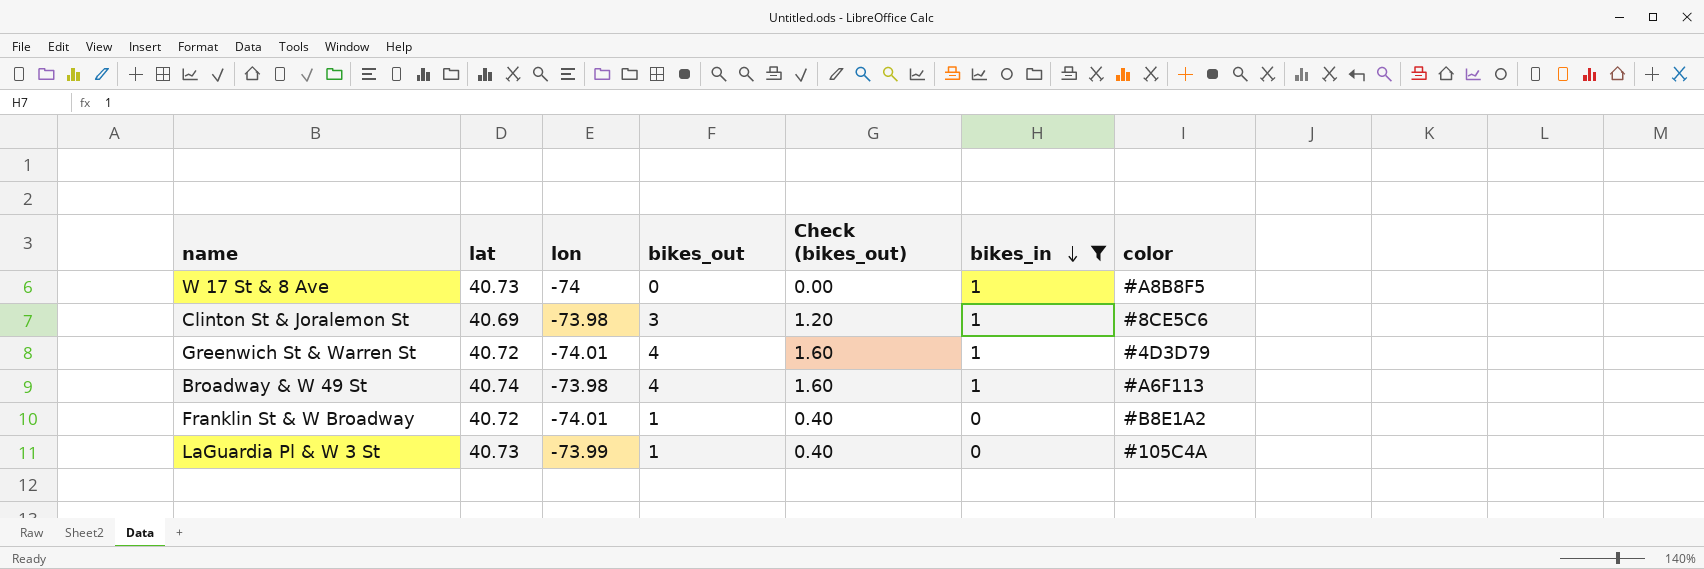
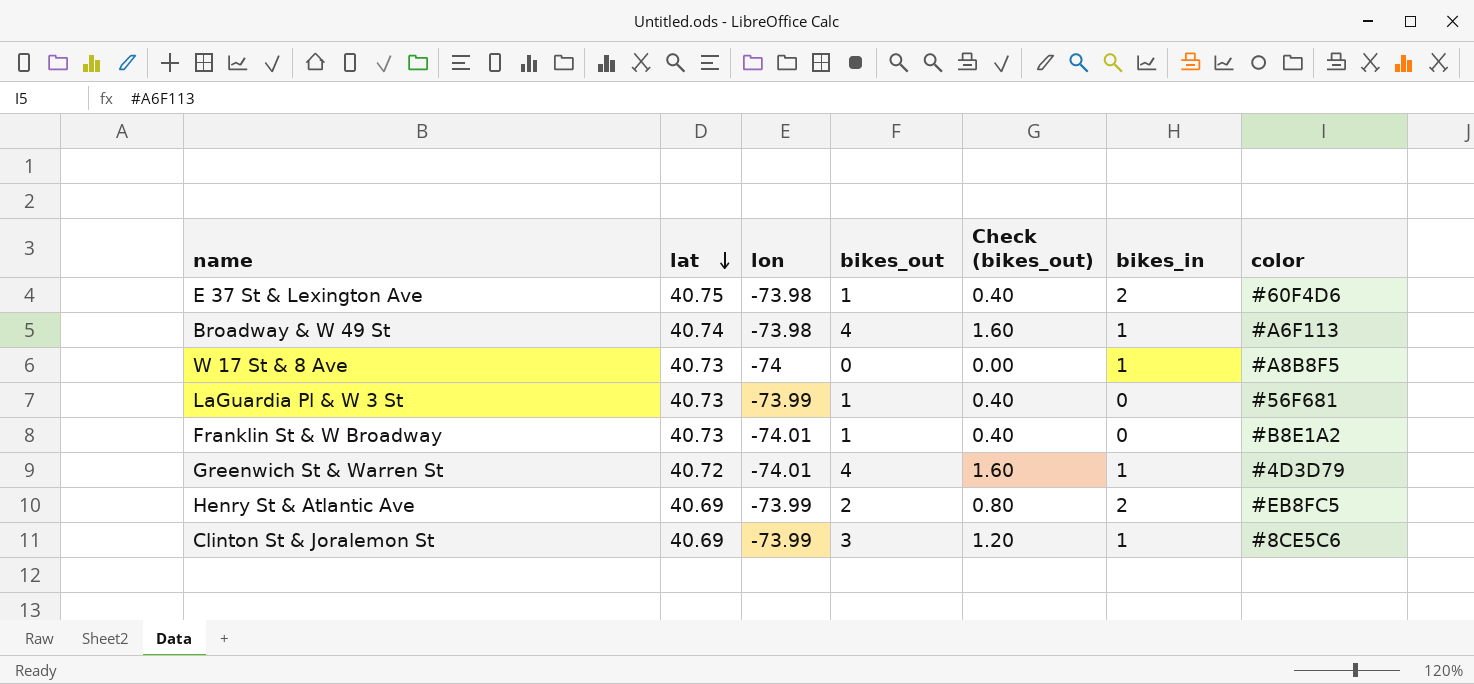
filter: bikes_in != 2 -> none
row order: bikes_in descending -> lat descending
LaGuardia Pl & W 3 St | color: #105C4A -> #56F681
Franklin St & W Broadway | lat: 40.72 -> 40.73
Clinton St & Joralemon St | lon: -73.98 -> -73.99

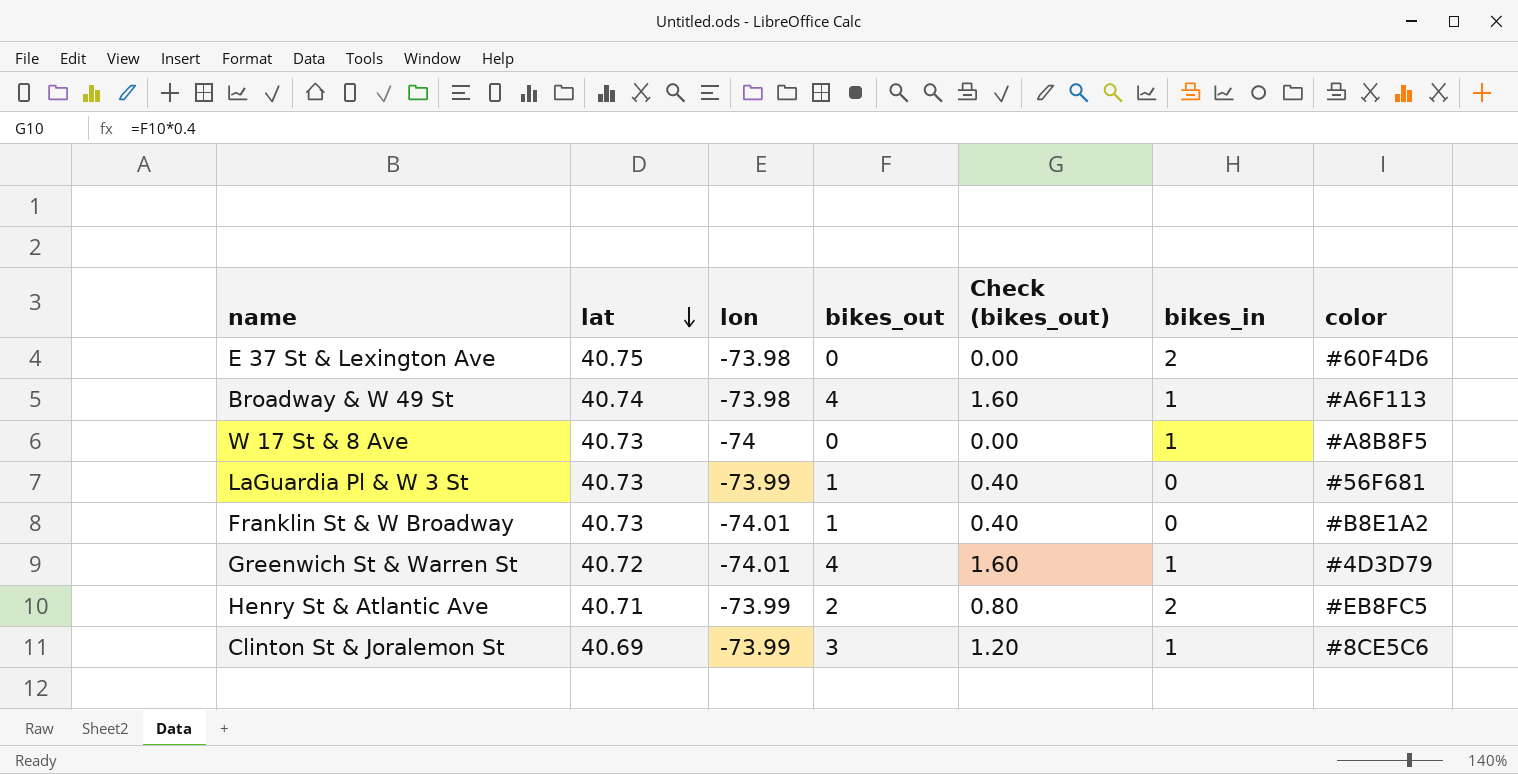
E 37 St & Lexington Ave | bikes_out: 1 -> 0
E 37 St & Lexington Ave | Check (bikes_out): 0.40 -> 0.00
Henry St & Atlantic Ave | lat: 40.69 -> 40.71

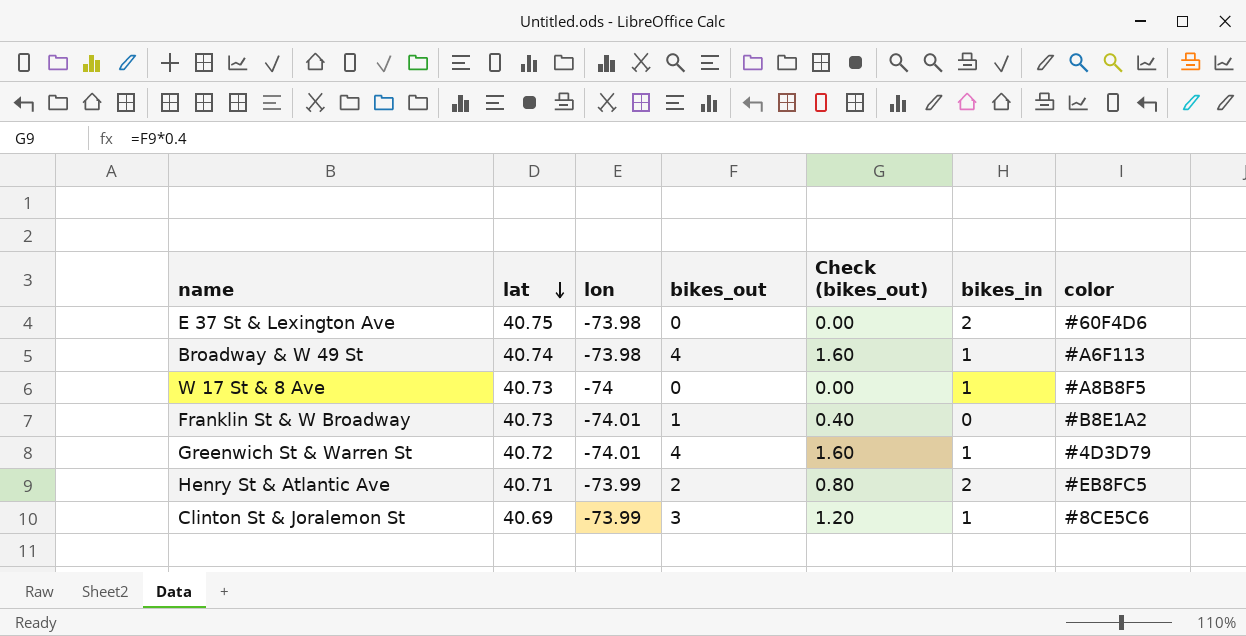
row LaGuardia Pl & W 3 St: 40.73 | -73.99 | 1 | 0.40 | 0 | #56F681 -> none

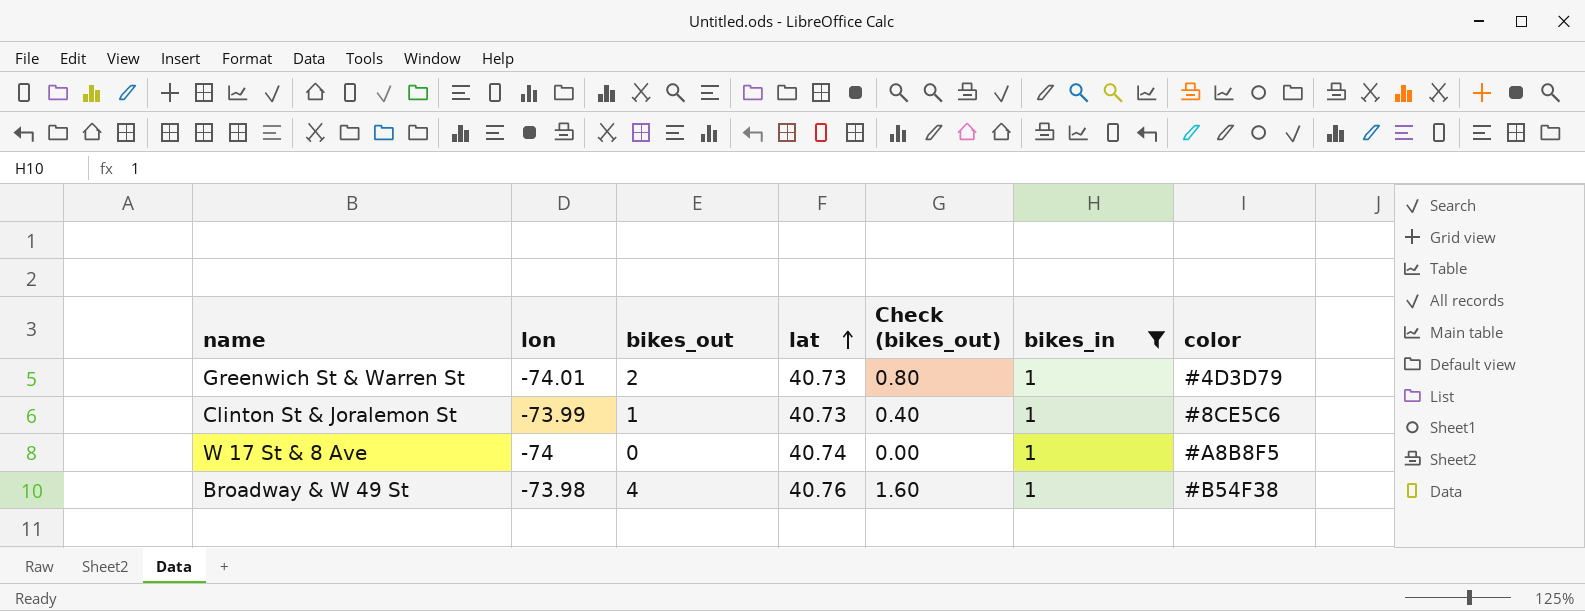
filter: none -> bikes_in = 1
row order: lat descending -> lat ascending
column lat | position: 2 -> 4
Greenwich St & Warren St | bikes_out: 4 -> 2
Greenwich St & Warren St | lat: 40.72 -> 40.73
Greenwich St & Warren St | Check (bikes_out): 1.60 -> 0.80
Clinton St & Joralemon St | bikes_out: 3 -> 1
Clinton St & Joralemon St | lat: 40.69 -> 40.73
Clinton St & Joralemon St | Check (bikes_out): 1.20 -> 0.40
W 17 St & 8 Ave | lat: 40.73 -> 40.74
Broadway & W 49 St | lat: 40.74 -> 40.76
Broadway & W 49 St | color: #A6F113 -> #B54F38

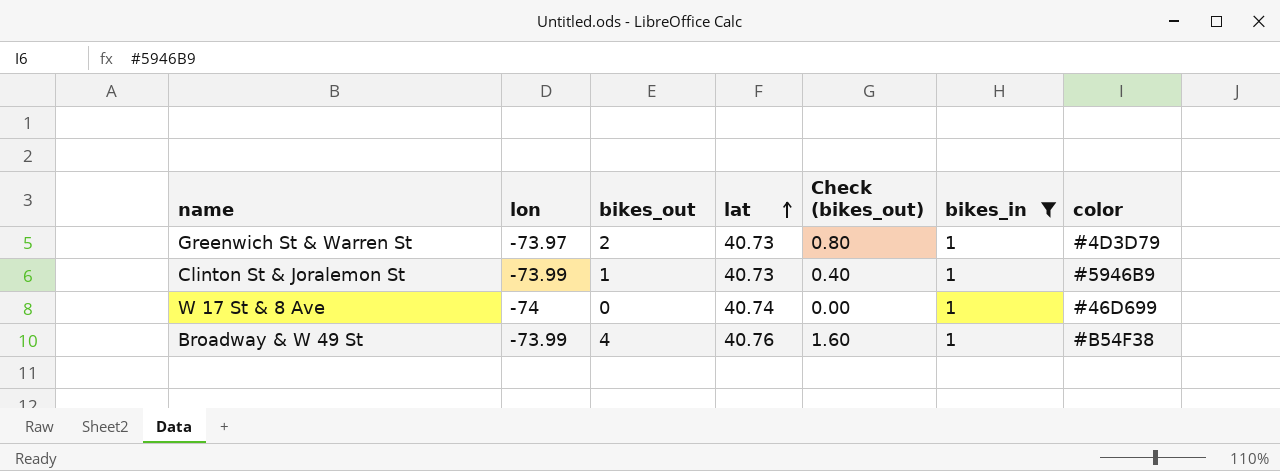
Greenwich St & Warren St | lon: -74.01 -> -73.97
Clinton St & Joralemon St | color: #8CE5C6 -> #5946B9
W 17 St & 8 Ave | color: #A8B8F5 -> #46D699
Broadway & W 49 St | lon: -73.98 -> -73.99

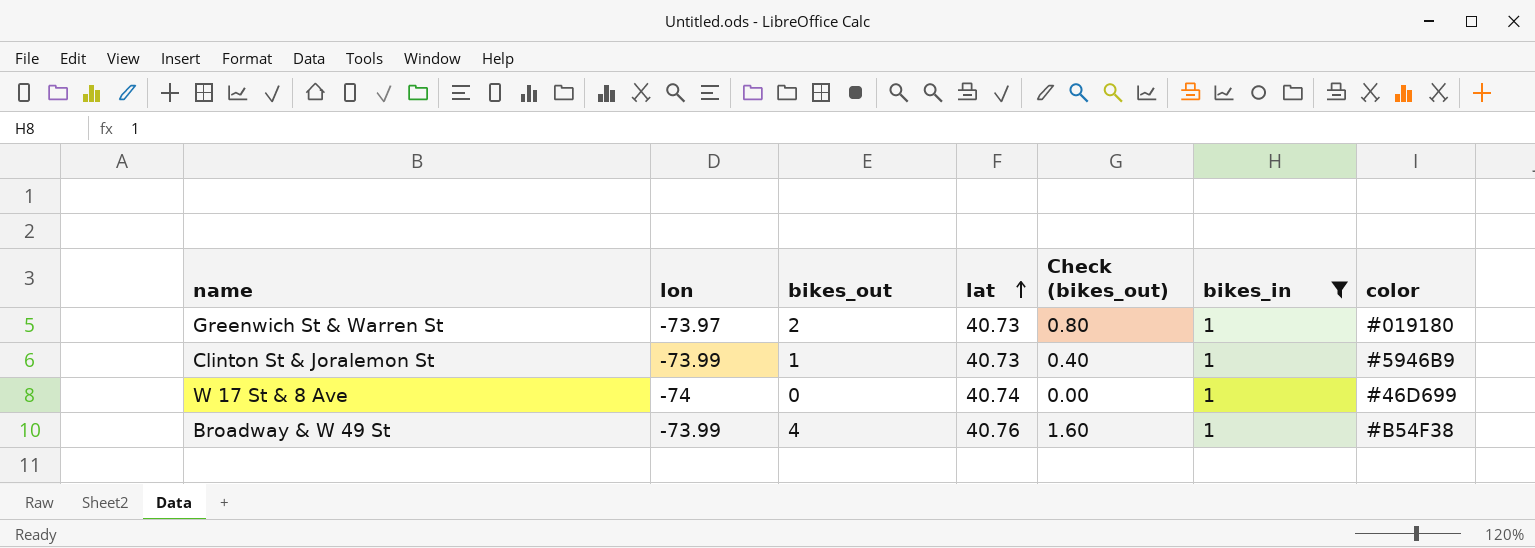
Greenwich St & Warren St | color: #4D3D79 -> #019180

